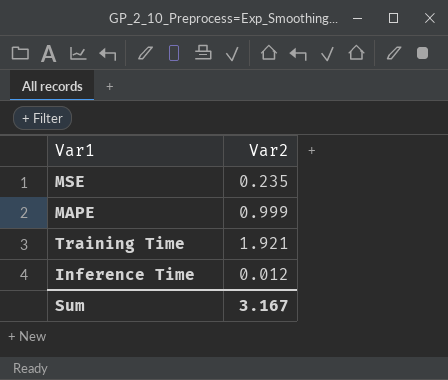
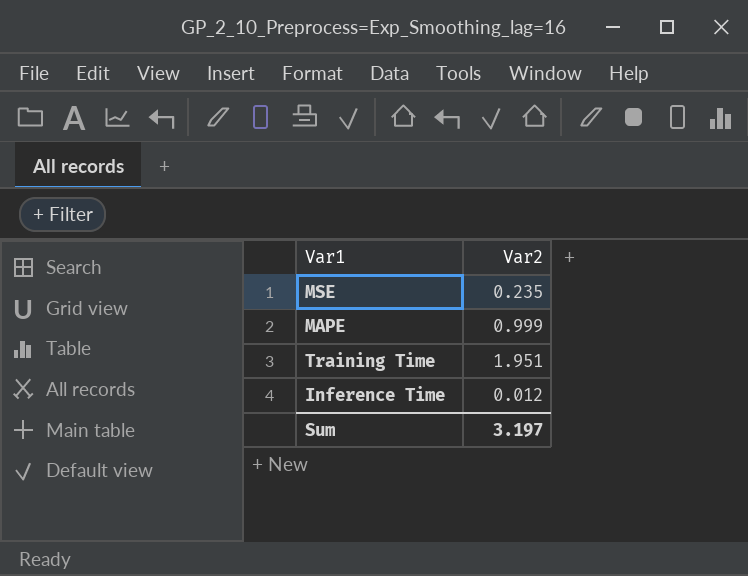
Training Time | Var2: 1.921 -> 1.951
Sum | Var2: 3.167 -> 3.197

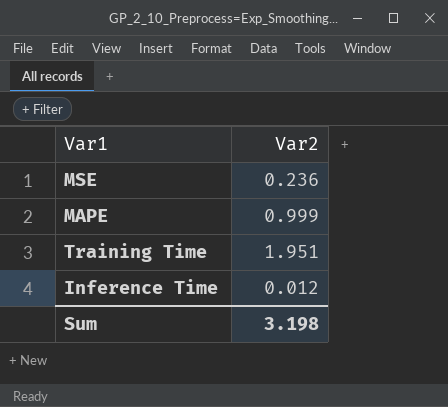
MSE | Var2: 0.235 -> 0.236
Sum | Var2: 3.197 -> 3.198

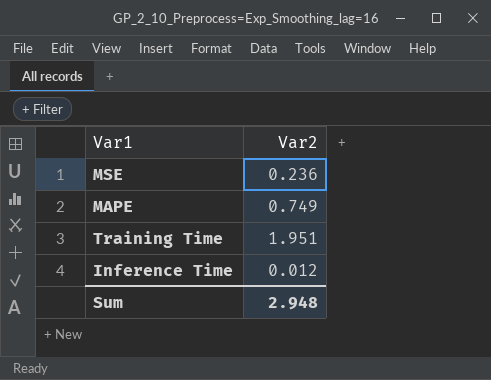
MAPE | Var2: 0.999 -> 0.749
Sum | Var2: 3.198 -> 2.948

